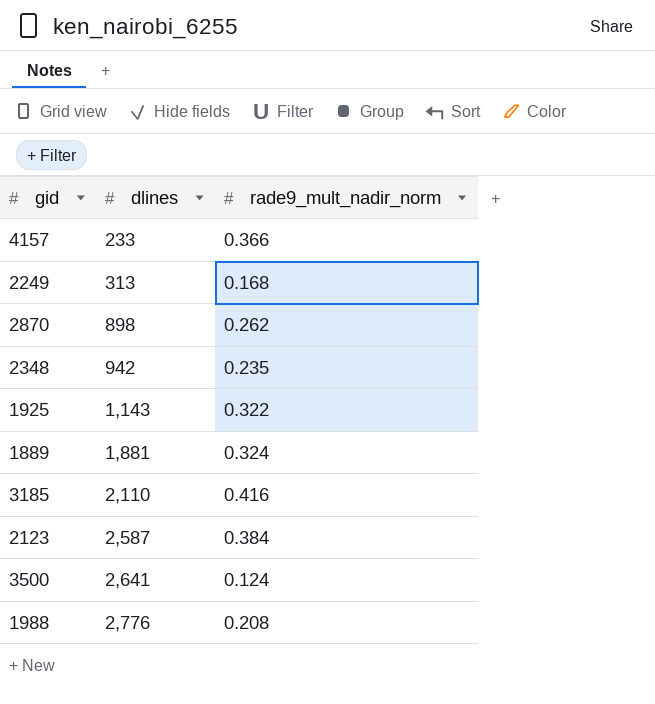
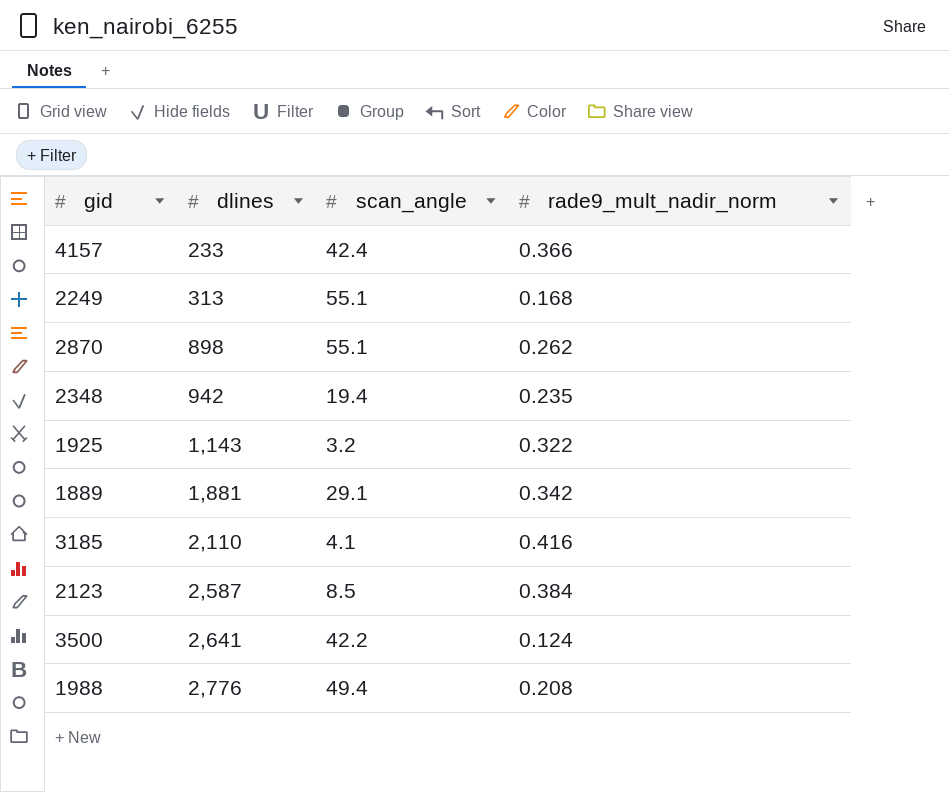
column scan_angle | position: none -> 3
1889 | rade9_mult_nadir_norm: 0.324 -> 0.342

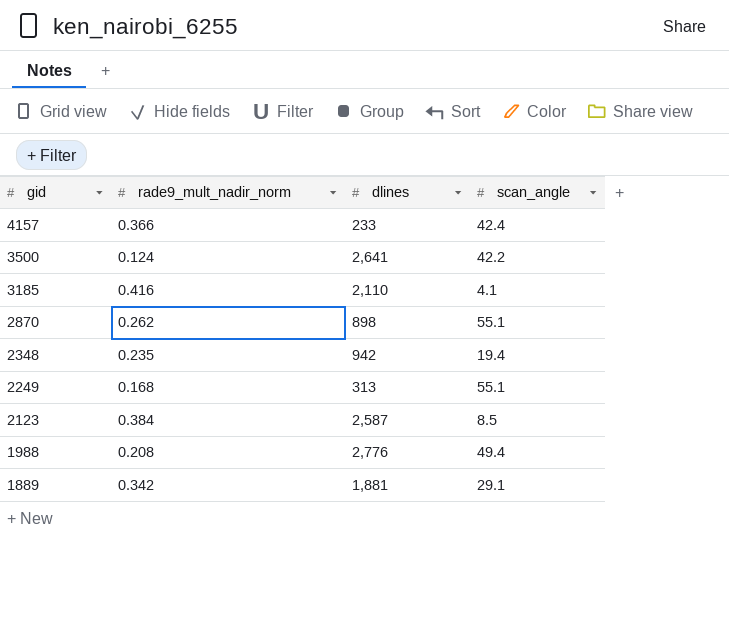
row order: dlines ascending -> gid descending
column rade9_mult_nadir_norm | position: 4 -> 2
row 1925: 1,143 | 3.2 | 0.322 -> none

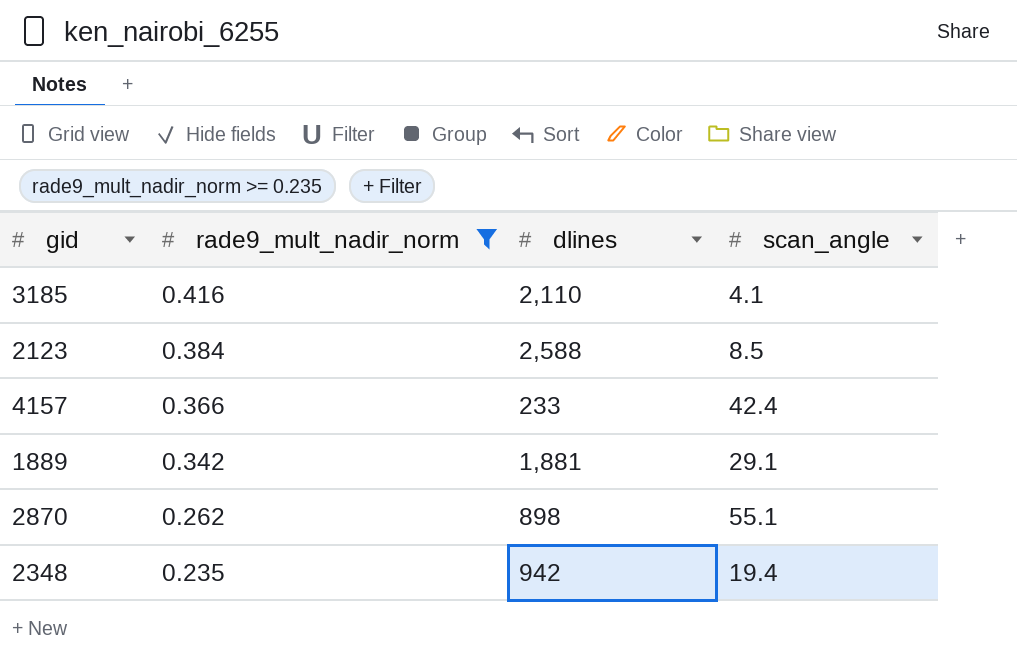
filter: none -> rade9_mult_nadir_norm >= 0.235
row order: gid descending -> rade9_mult_nadir_norm descending
2123 | dlines: 2,587 -> 2,588

